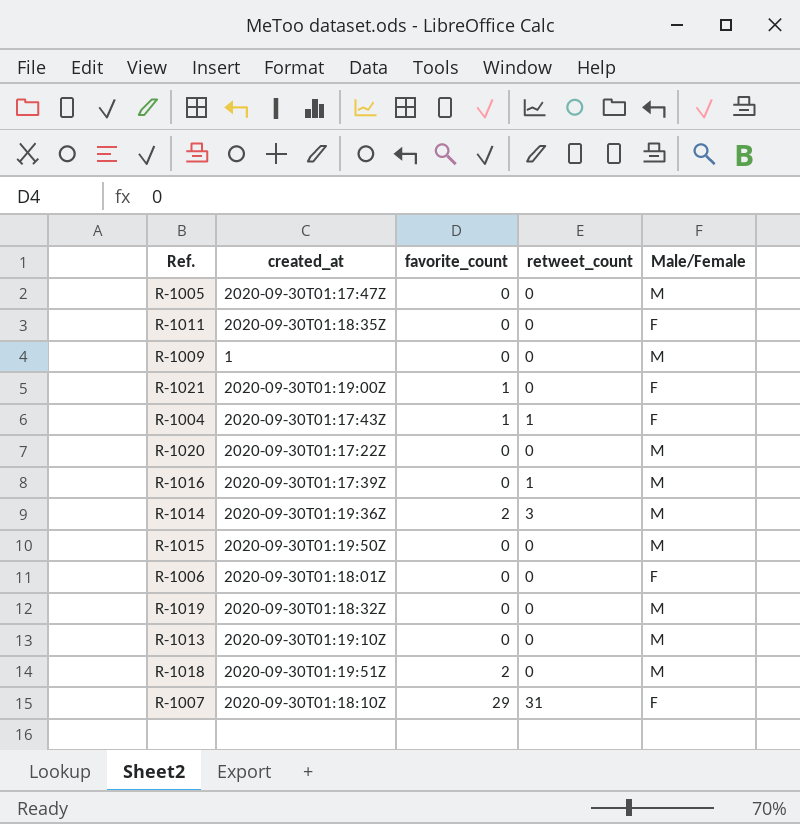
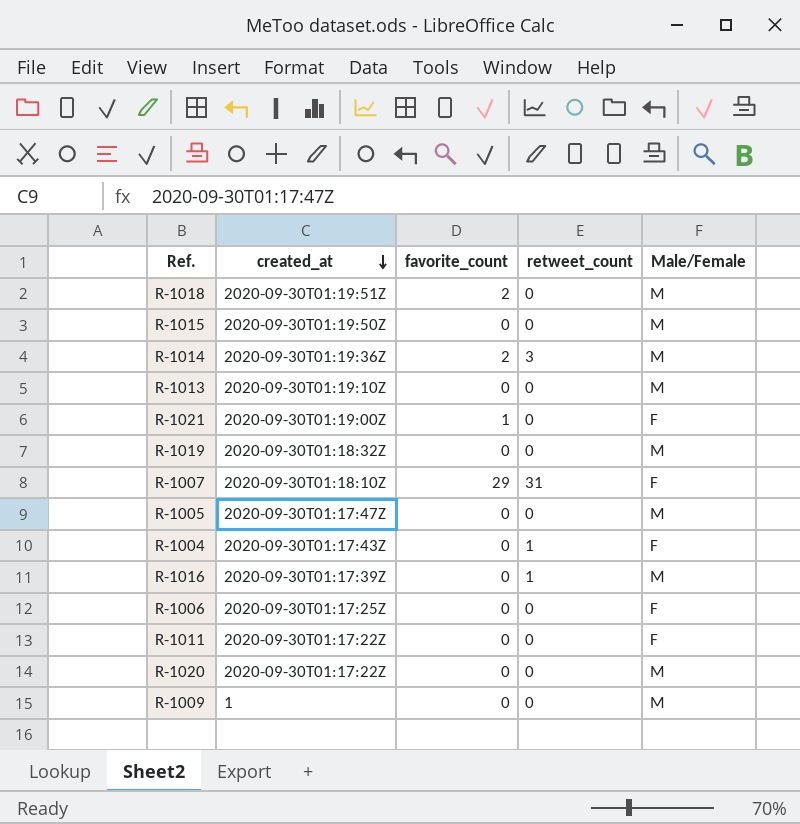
row order: none -> created_at descending
R-1004 | favorite_count: 1 -> 0
R-1006 | created_at: 2020-09-30T01:18:01Z -> 2020-09-30T01:17:25Z
R-1011 | created_at: 2020-09-30T01:18:35Z -> 2020-09-30T01:17:22Z

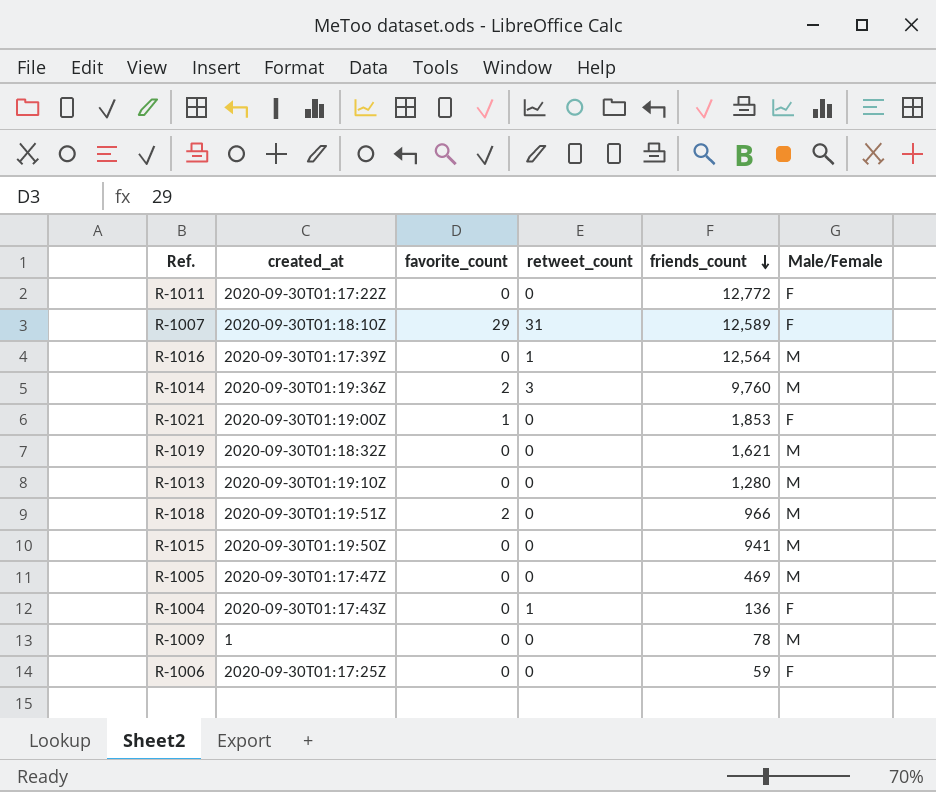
row order: created_at descending -> friends_count descending
column friends_count | position: none -> 5
row R-1020: 2020-09-30T01:17:22Z | 0 | 0 | M -> none

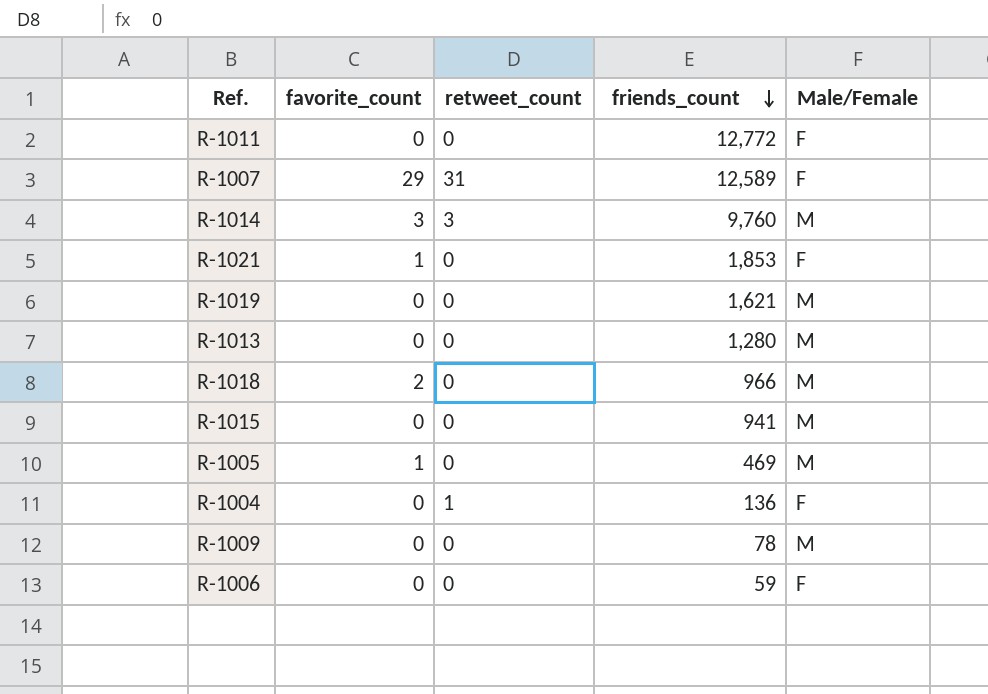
column created_at | position: 2 -> none
row R-1016: 2020-09-30T01:17:39Z | 0 | 1 | 12,564 | M -> none
R-1014 | favorite_count: 2 -> 3
R-1005 | favorite_count: 0 -> 1

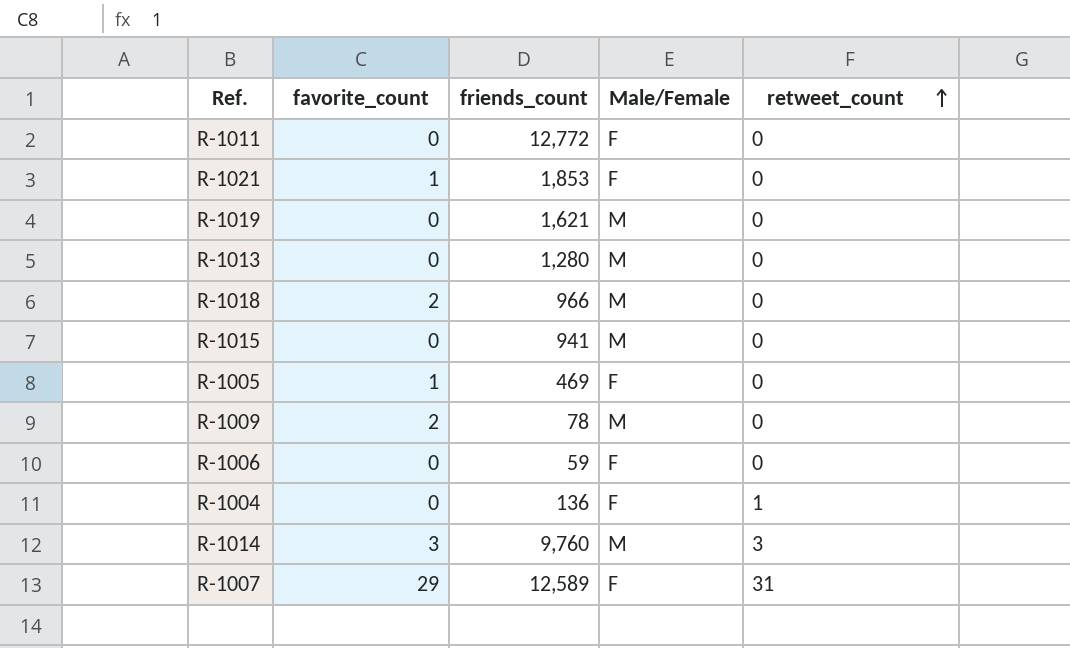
row order: friends_count descending -> retweet_count ascending
column retweet_count | position: 3 -> 5
R-1005 | Male/Female: M -> F
R-1009 | favorite_count: 0 -> 2

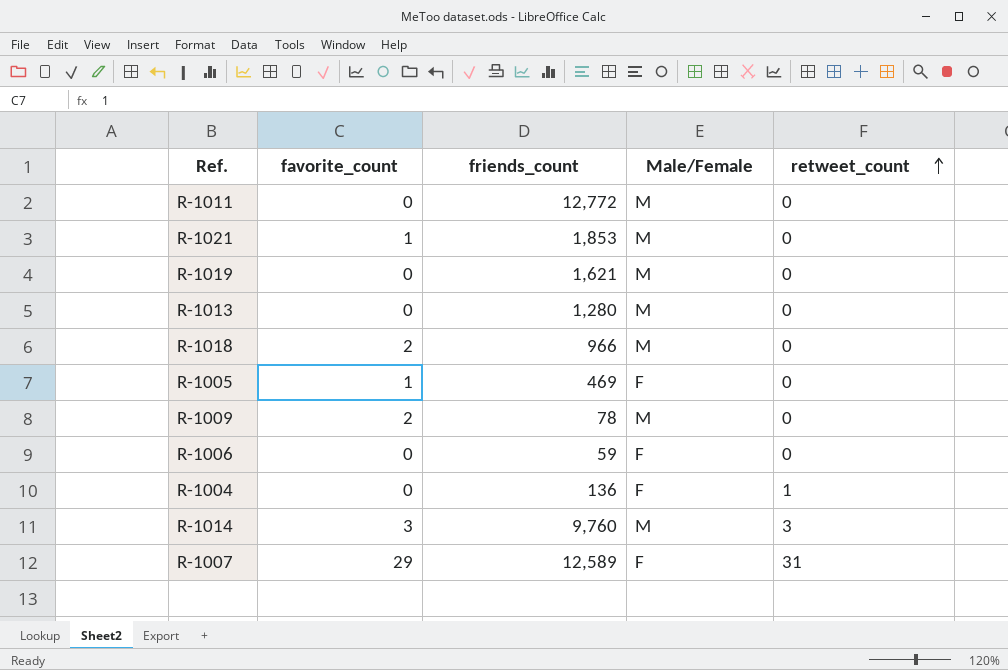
row R-1015: 0 | 941 | M | 0 -> none
R-1011 | Male/Female: F -> M
R-1021 | Male/Female: F -> M

